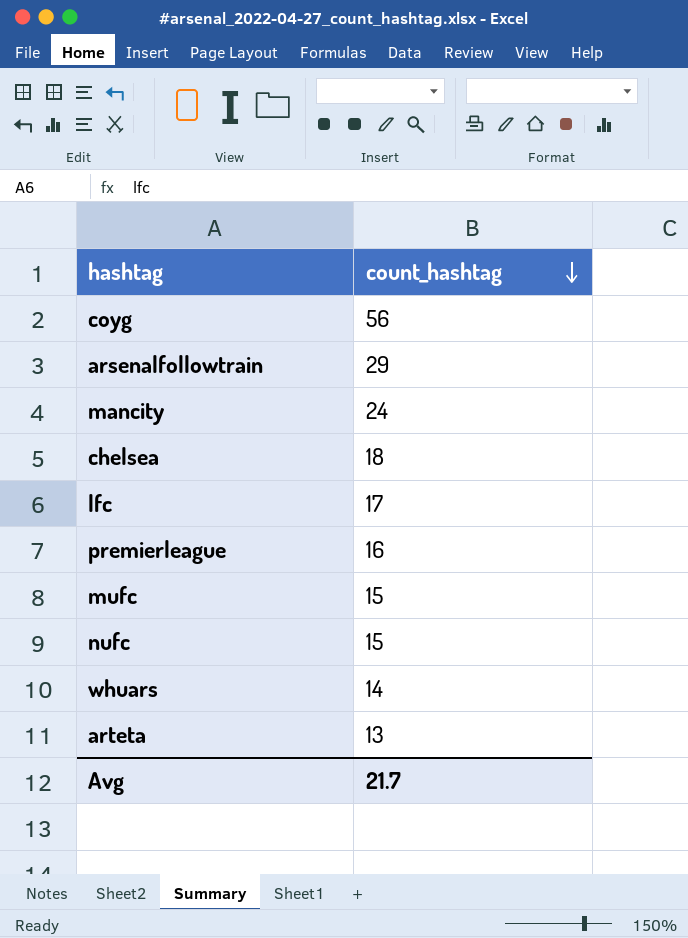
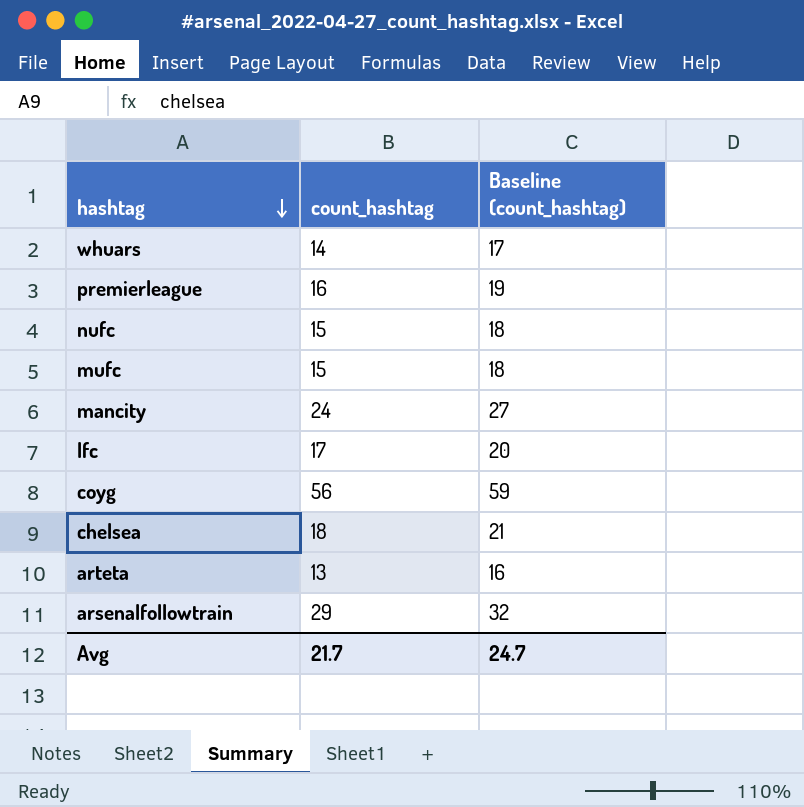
row order: count_hashtag descending -> hashtag descending
column Baseline (count_hashtag) | formula: none -> [count_hashtag] + 3

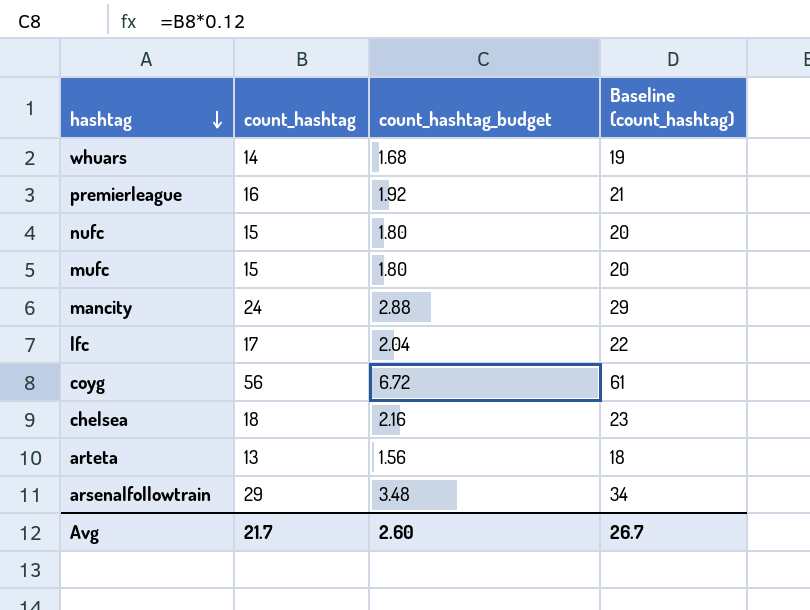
column count_hashtag_budget | formula: none -> [count_hashtag] * 0.12
column Baseline (count_hashtag) | formula: [count_hashtag] + 3 -> [count_hashtag] + 5
Avg | Baseline (count_hashtag): 24.7 -> 26.7

